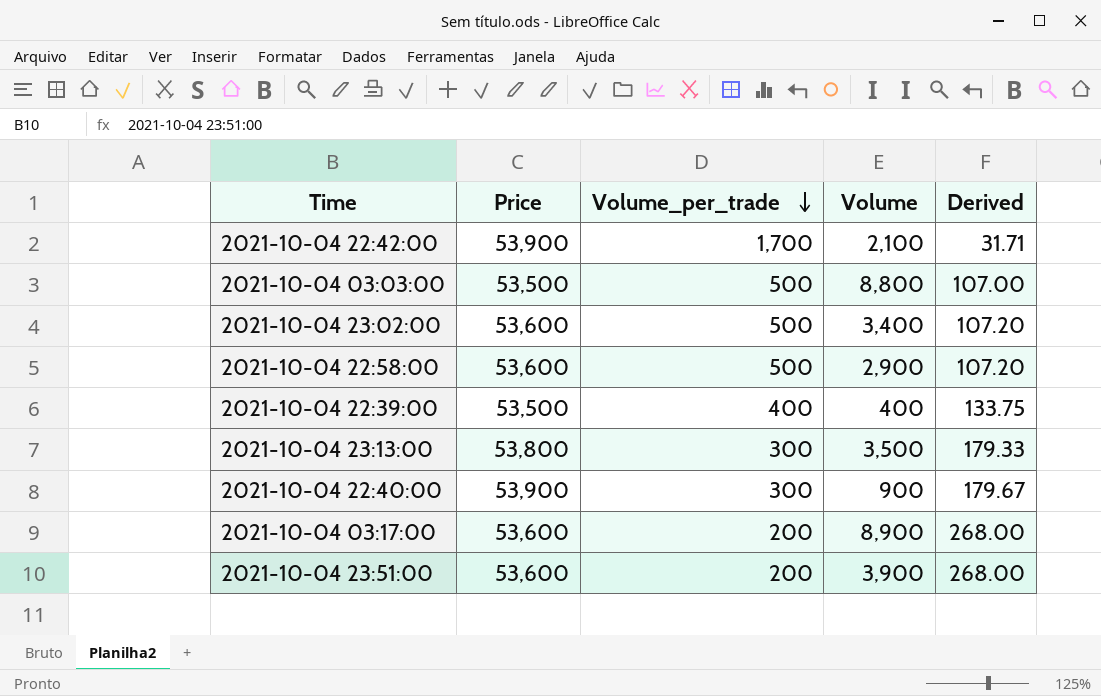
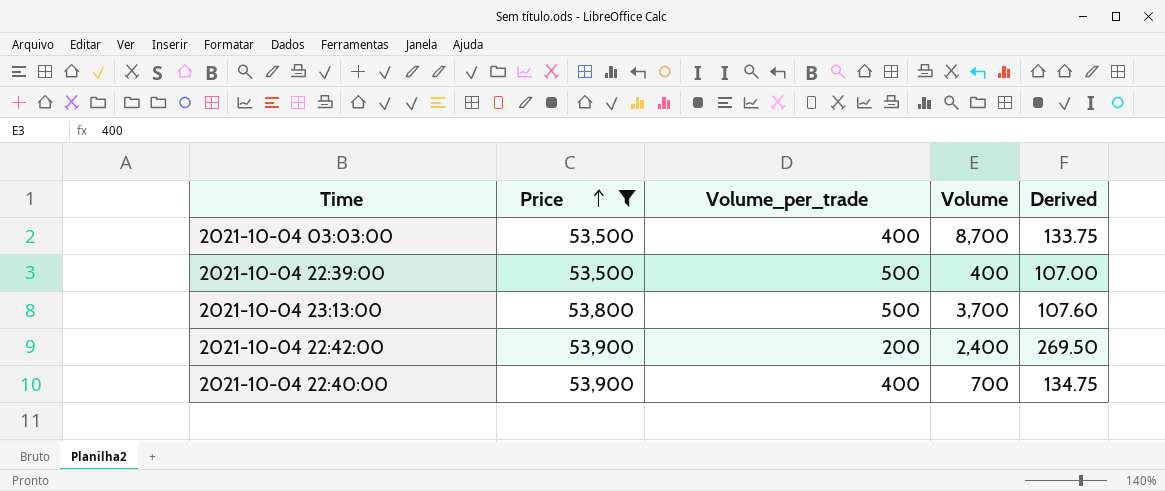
filter: none -> Price != 53,600
row order: Volume_per_trade descending -> Price ascending
2021-10-04 03:03:00 | Volume_per_trade: 500 -> 400
2021-10-04 03:03:00 | Volume: 8,800 -> 8,700
2021-10-04 03:03:00 | Derived: 107.00 -> 133.75
2021-10-04 22:39:00 | Volume_per_trade: 400 -> 500
2021-10-04 22:39:00 | Derived: 133.75 -> 107.00
2021-10-04 23:13:00 | Volume_per_trade: 300 -> 500
2021-10-04 23:13:00 | Volume: 3,500 -> 3,700
2021-10-04 23:13:00 | Derived: 179.33 -> 107.60
2021-10-04 22:42:00 | Volume_per_trade: 1,700 -> 200
2021-10-04 22:42:00 | Volume: 2,100 -> 2,400
2021-10-04 22:42:00 | Derived: 31.71 -> 269.50
2021-10-04 22:40:00 | Volume_per_trade: 300 -> 400
2021-10-04 22:40:00 | Volume: 900 -> 700
2021-10-04 22:40:00 | Derived: 179.67 -> 134.75

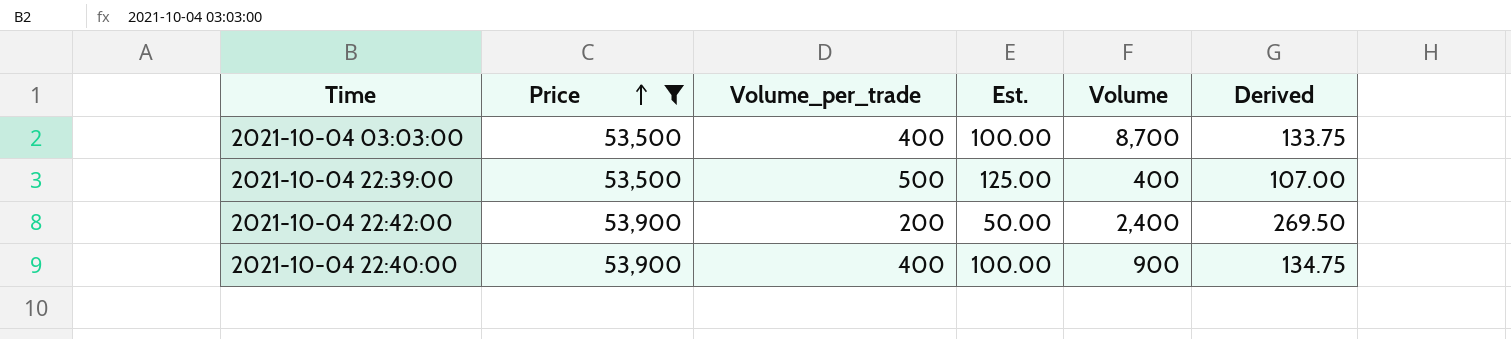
column Est. | formula: none -> [Volume_per_trade] * 0.25
row 2021-10-04 23:13:00: 53,800 | 500 | 3,700 | 107.60 -> none
2021-10-04 22:40:00 | Volume: 700 -> 900

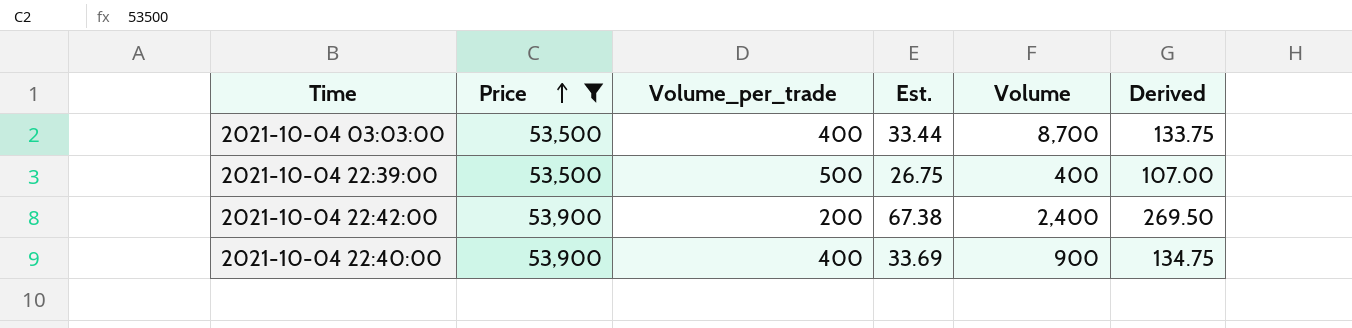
column Est. | formula: [Volume_per_trade] * 0.25 -> [Derived] * 0.25

